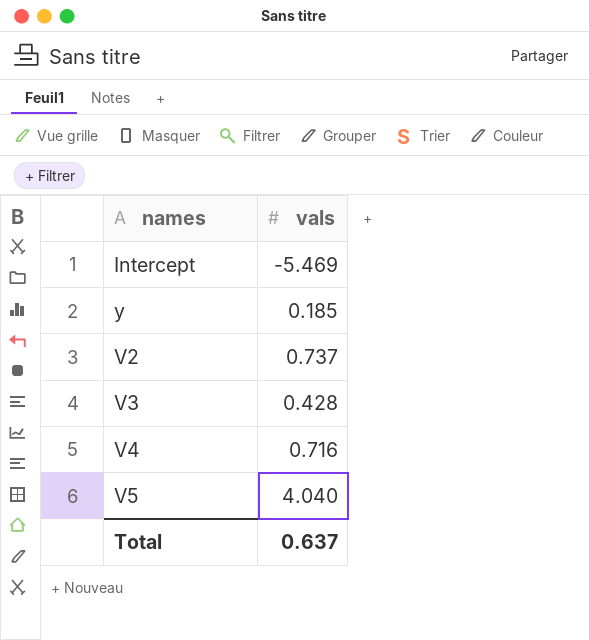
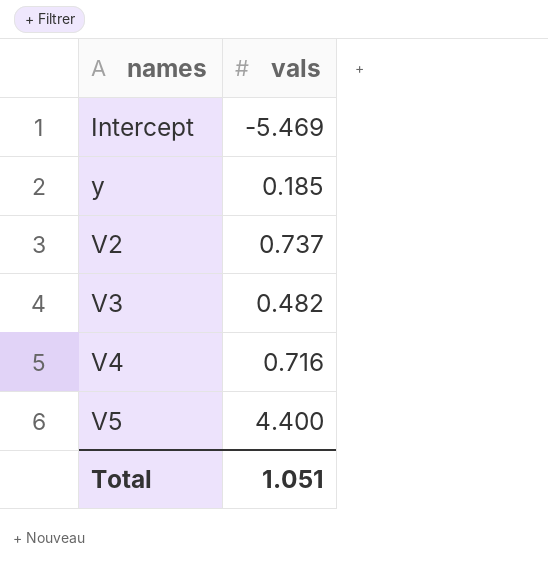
V3 | vals: 0.428 -> 0.482
V5 | vals: 4.040 -> 4.400
Total | vals: 0.637 -> 1.051

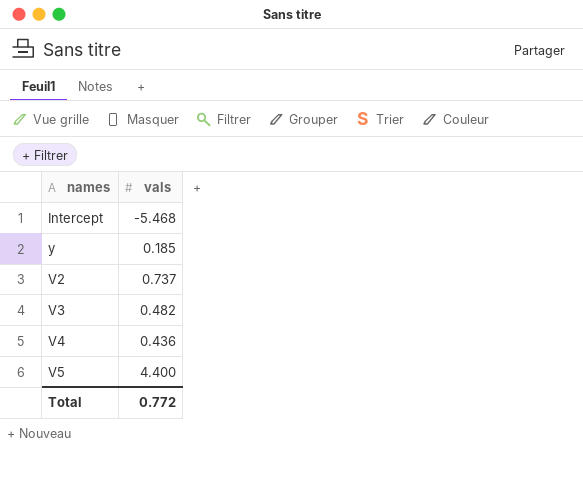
Intercept | vals: -5.469 -> -5.468
V4 | vals: 0.716 -> 0.436
Total | vals: 1.051 -> 0.772

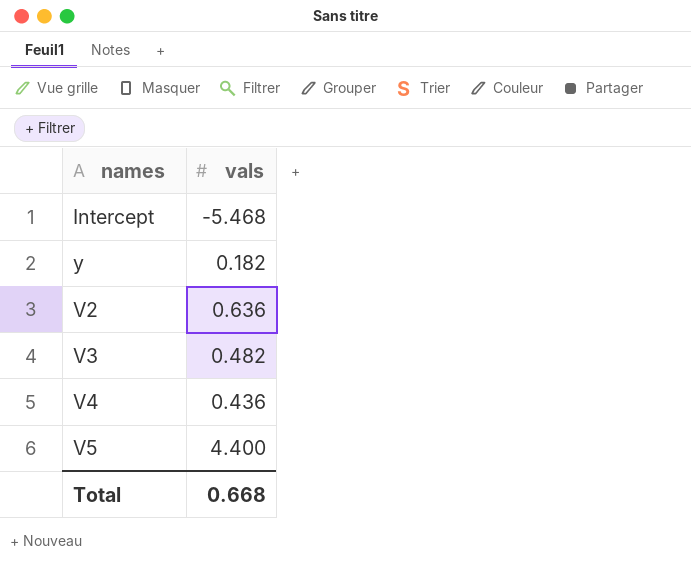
y | vals: 0.185 -> 0.182
V2 | vals: 0.737 -> 0.636
Total | vals: 0.772 -> 0.668

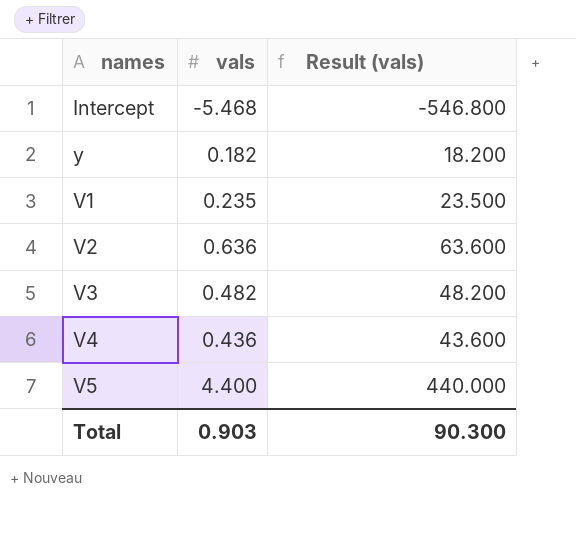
column Result (vals) | formula: none -> [vals] * 100
row V1: none -> 0.235 | 23.500
Total | vals: 0.668 -> 0.903

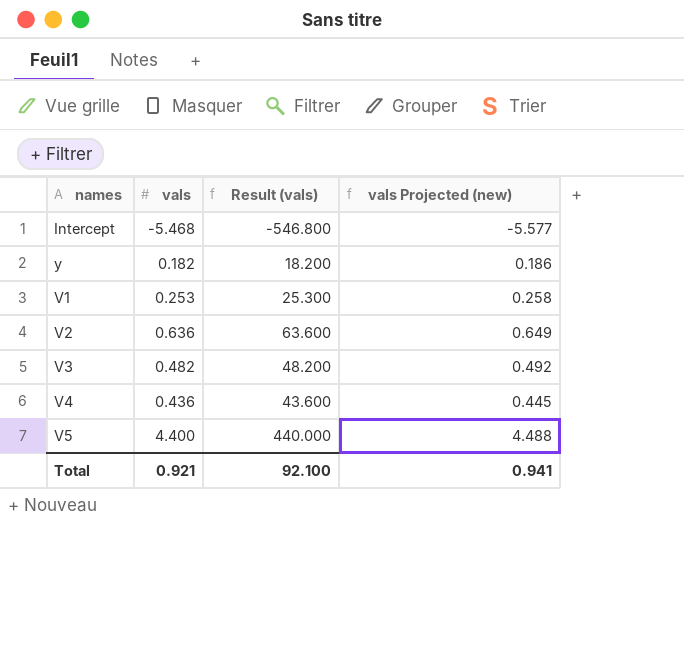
column vals Projected (new) | formula: none -> [vals] * 1.02
V1 | vals: 0.235 -> 0.253
V1 | Result (vals): 23.500 -> 25.300
Total | vals: 0.903 -> 0.921
Total | Result (vals): 90.300 -> 92.100

